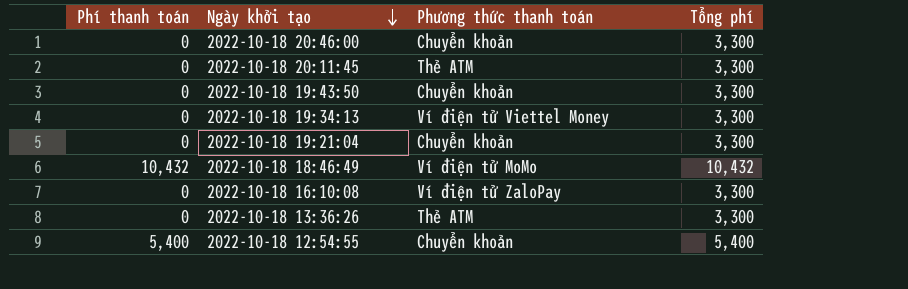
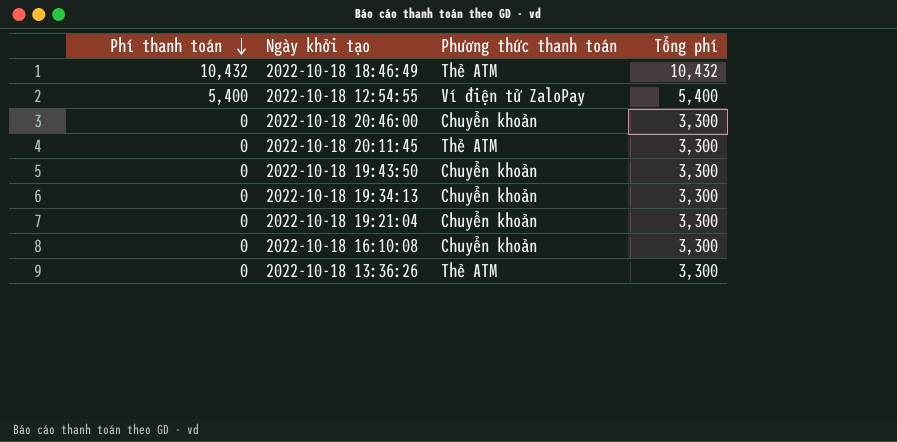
row order: Ngày khởi tạo descending -> Phí thanh toán descending
2022-10-18 18:46:49 | Phương thức thanh toán: Ví điện tử MoMo -> Thẻ ATM
2022-10-18 12:54:55 | Phương thức thanh toán: Chuyển khoản -> Ví điện tử ZaloPay
2022-10-18 19:34:13 | Phương thức thanh toán: Ví điện tử Viettel Money -> Chuyển khoản
2022-10-18 16:10:08 | Phương thức thanh toán: Ví điện tử ZaloPay -> Chuyển khoản

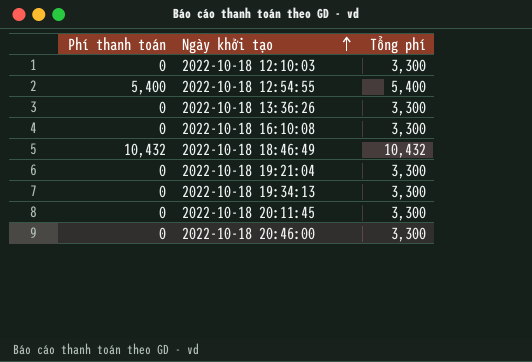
row order: Phí thanh toán descending -> Ngày khởi tạo ascending
column Phương thức thanh toán | position: 3 -> none
row 2022-10-18 19:43:50: 0 | Chuyển khoản | 3,300 -> none
row 2022-10-18 12:10:03: none -> 0 | 3,300

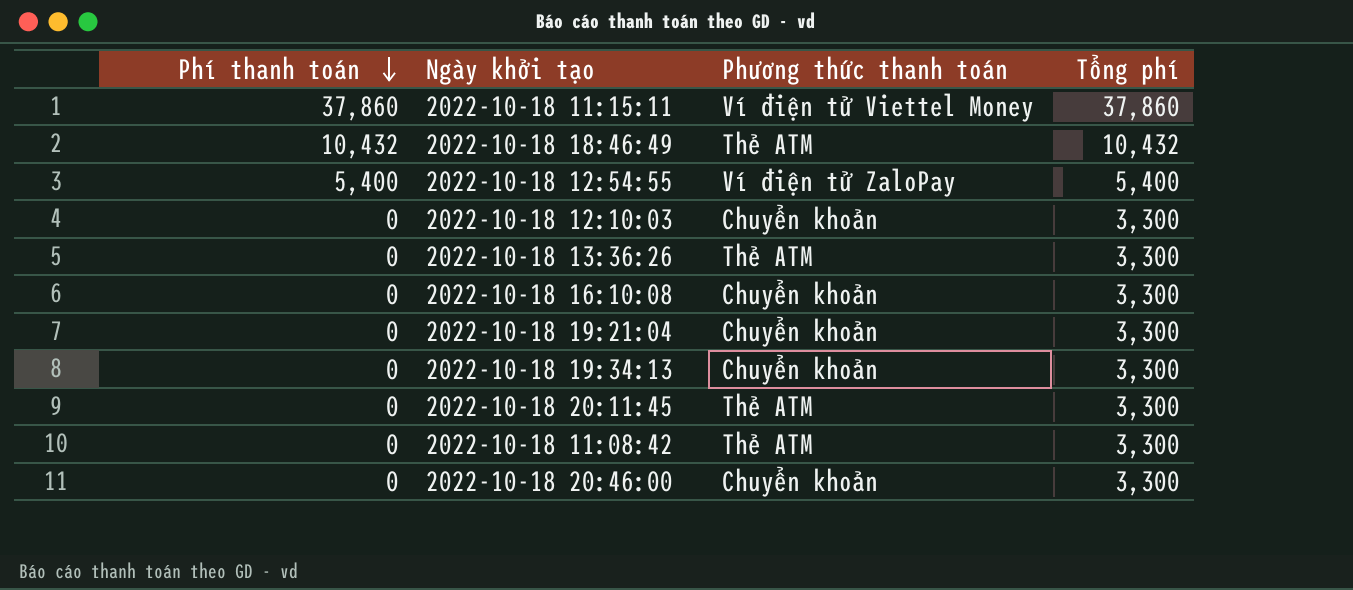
row order: Ngày khởi tạo ascending -> Phí thanh toán descending
column Phương thức thanh toán | position: none -> 3
row 2022-10-18 11:15:11: none -> 37,860 | Ví điện tử Viettel Money | 37,860
row 2022-10-18 11:08:42: none -> 0 | Thẻ ATM | 3,300

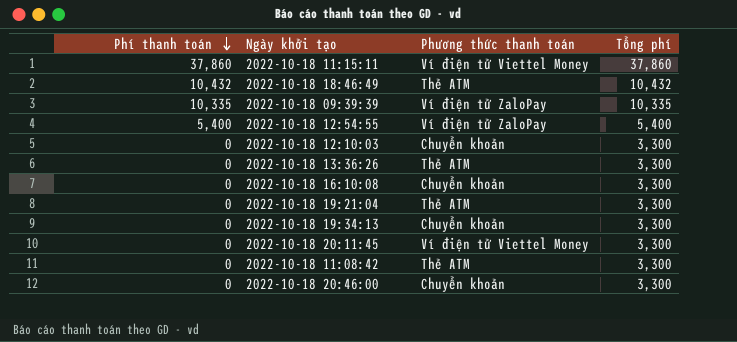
row 2022-10-18 09:39:39: none -> 10,335 | Ví điện tử ZaloPay | 10,335
2022-10-18 19:21:04 | Phương thức thanh toán: Chuyển khoản -> Thẻ ATM
2022-10-18 20:11:45 | Phương thức thanh toán: Thẻ ATM -> Ví điện tử Viettel Money

